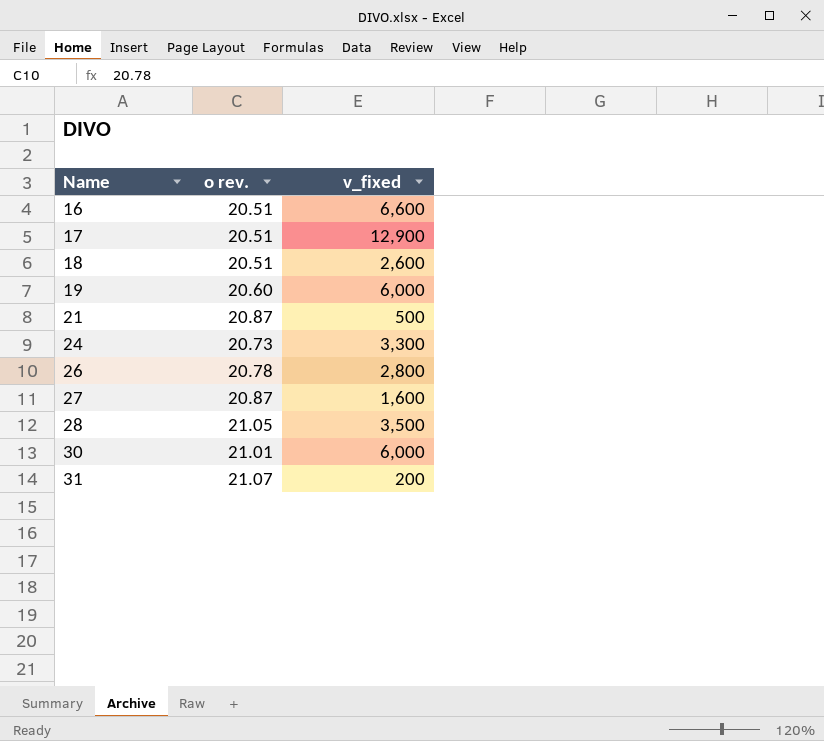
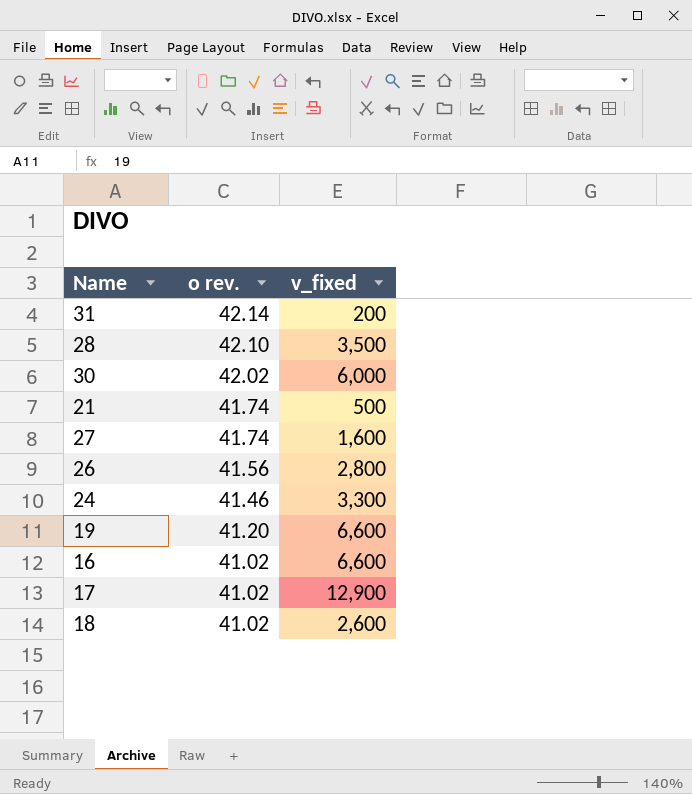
row order: Name ascending -> o rev. descending
31 | o rev.: 21.07 -> 42.14
28 | o rev.: 21.05 -> 42.10
30 | o rev.: 21.01 -> 42.02
21 | o rev.: 20.87 -> 41.74
27 | o rev.: 20.87 -> 41.74
26 | o rev.: 20.78 -> 41.56
24 | o rev.: 20.73 -> 41.46
19 | o rev.: 20.60 -> 41.20
19 | v_fixed: 6,000 -> 6,600
16 | o rev.: 20.51 -> 41.02
17 | o rev.: 20.51 -> 41.02
18 | o rev.: 20.51 -> 41.02

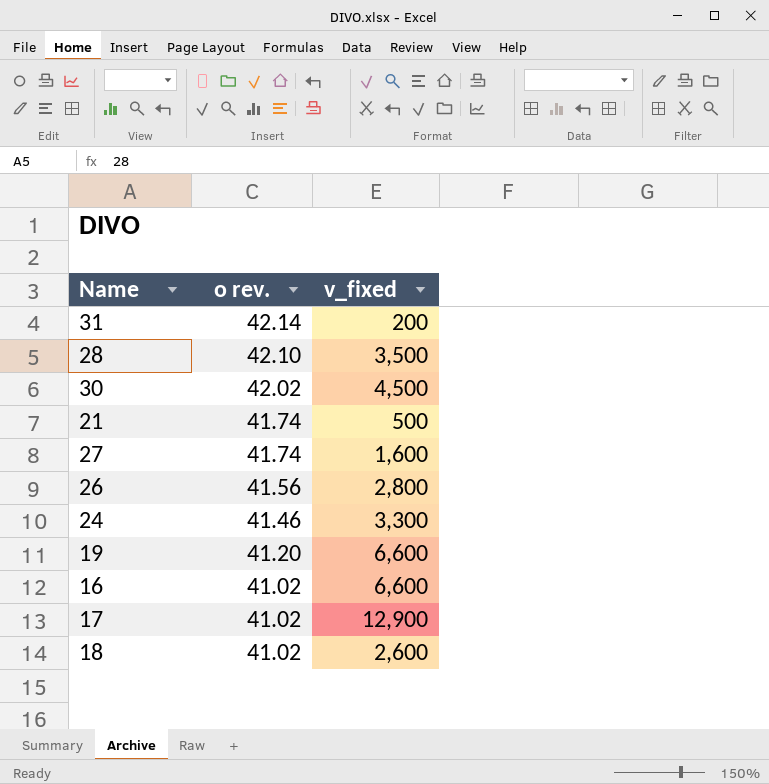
30 | v_fixed: 6,000 -> 4,500

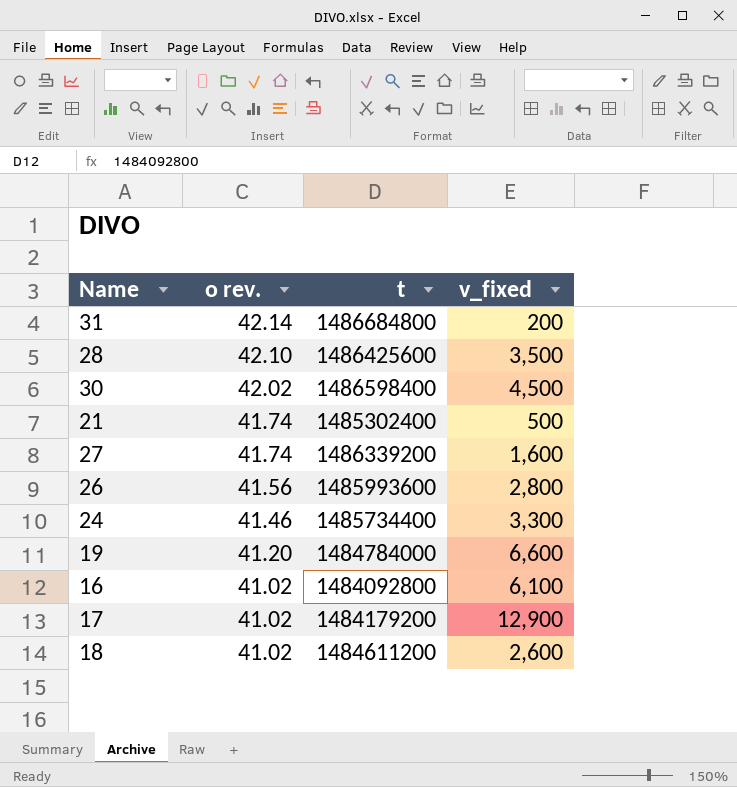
column t | position: none -> 3
16 | v_fixed: 6,600 -> 6,100

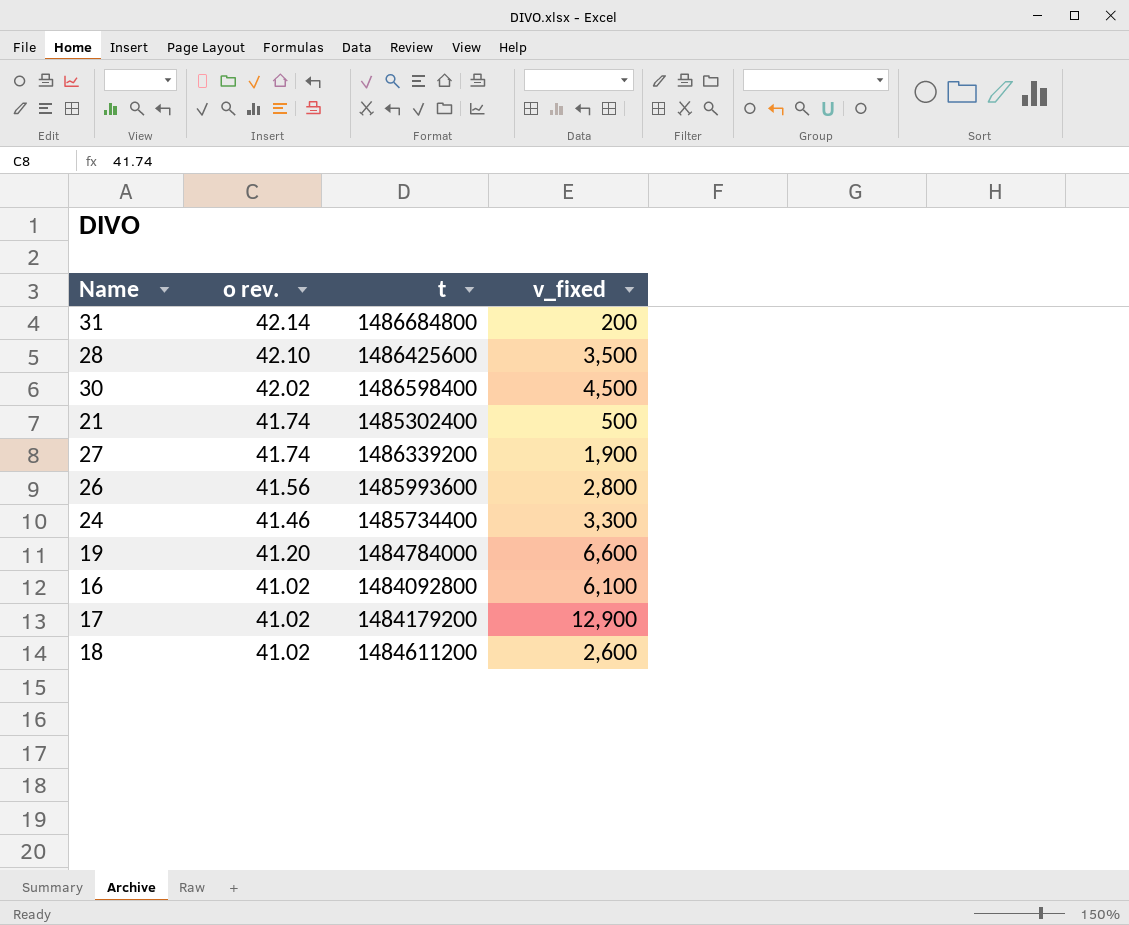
27 | v_fixed: 1,600 -> 1,900

